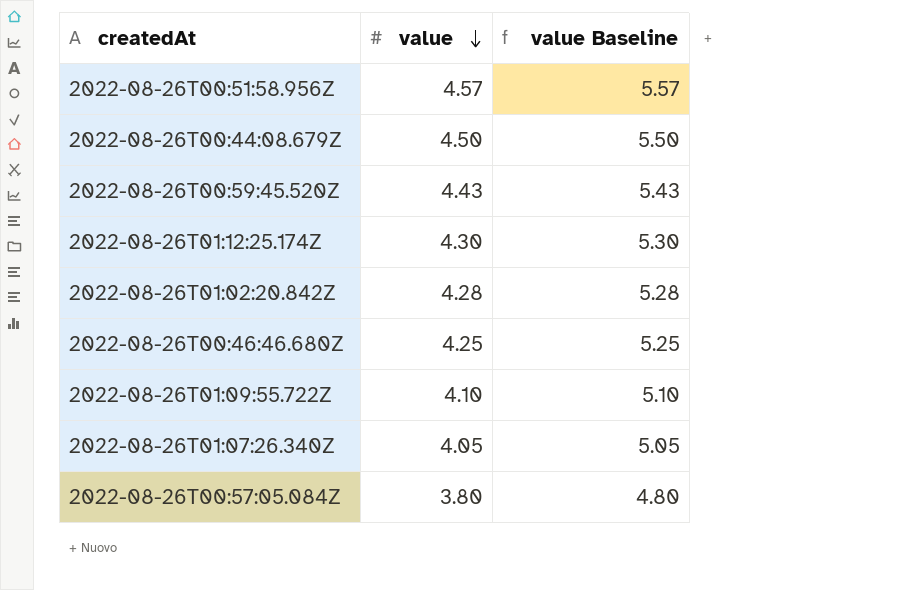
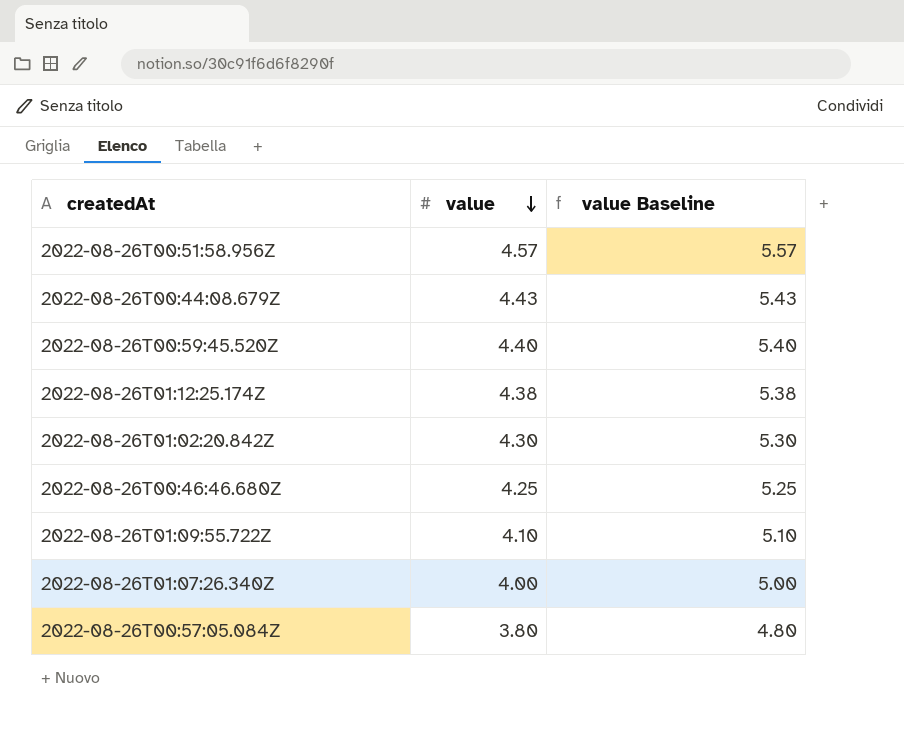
2022-08-26T00:44:08.679Z | value: 4.50 -> 4.43
2022-08-26T00:44:08.679Z | value Baseline: 5.50 -> 5.43
2022-08-26T00:59:45.520Z | value: 4.43 -> 4.40
2022-08-26T00:59:45.520Z | value Baseline: 5.43 -> 5.40
2022-08-26T01:12:25.174Z | value: 4.30 -> 4.38
2022-08-26T01:12:25.174Z | value Baseline: 5.30 -> 5.38
2022-08-26T01:02:20.842Z | value: 4.28 -> 4.30
2022-08-26T01:02:20.842Z | value Baseline: 5.28 -> 5.30
2022-08-26T01:07:26.340Z | value: 4.05 -> 4.00
2022-08-26T01:07:26.340Z | value Baseline: 5.05 -> 5.00

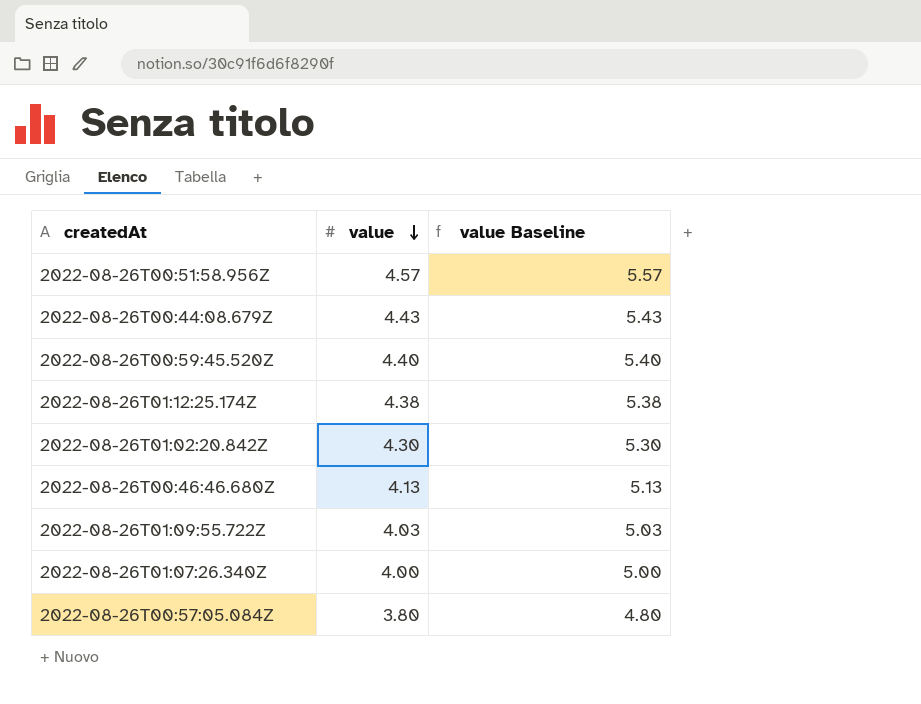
2022-08-26T00:46:46.680Z | value: 4.25 -> 4.13
2022-08-26T00:46:46.680Z | value Baseline: 5.25 -> 5.13
2022-08-26T01:09:55.722Z | value: 4.10 -> 4.03
2022-08-26T01:09:55.722Z | value Baseline: 5.10 -> 5.03

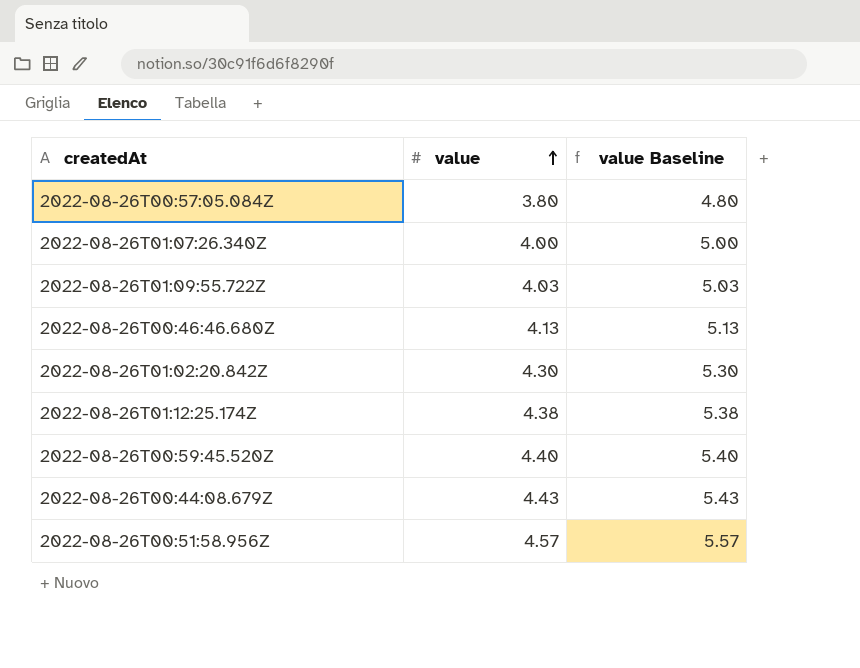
row order: value descending -> value ascending

